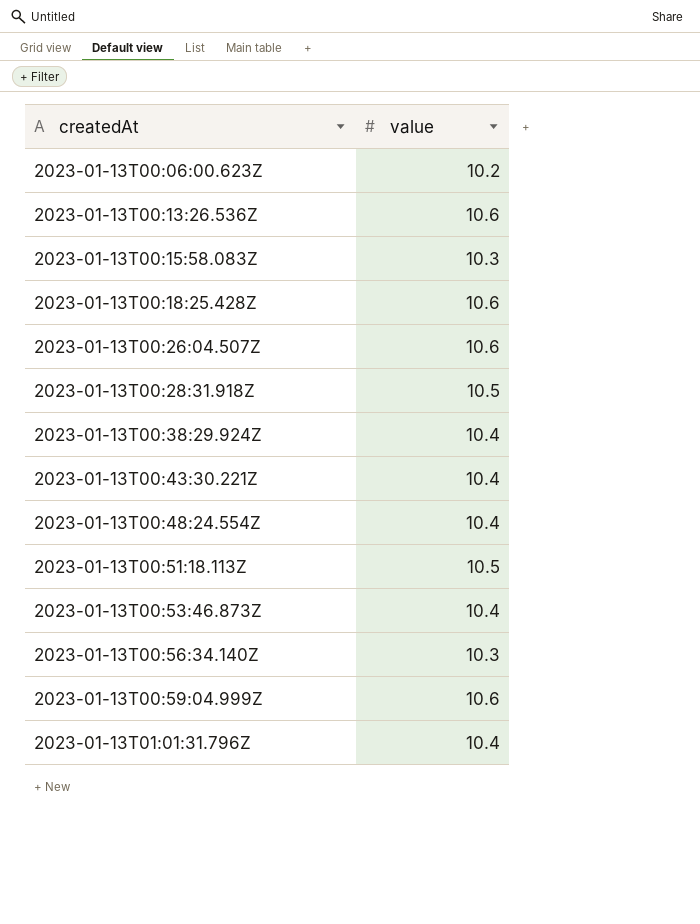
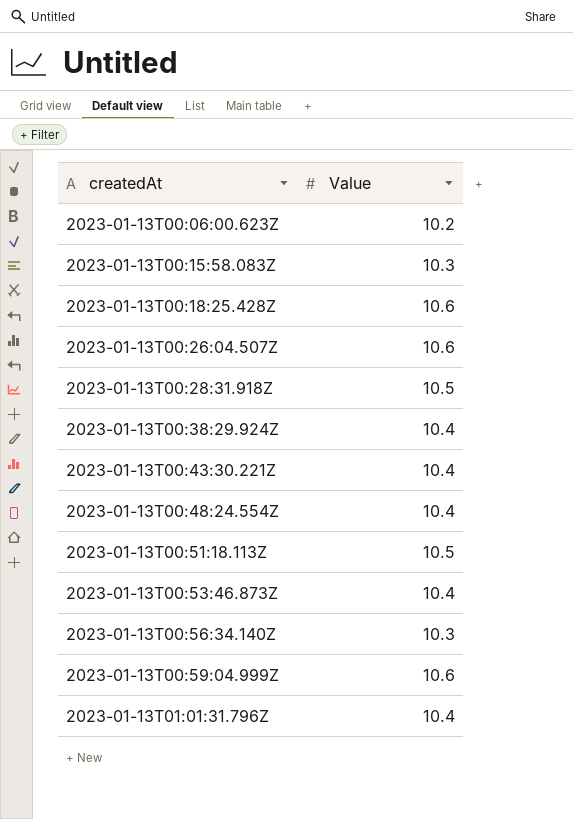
column name: value -> Value
row 2023-01-13T00:13:26.536Z: 10.6 -> none

